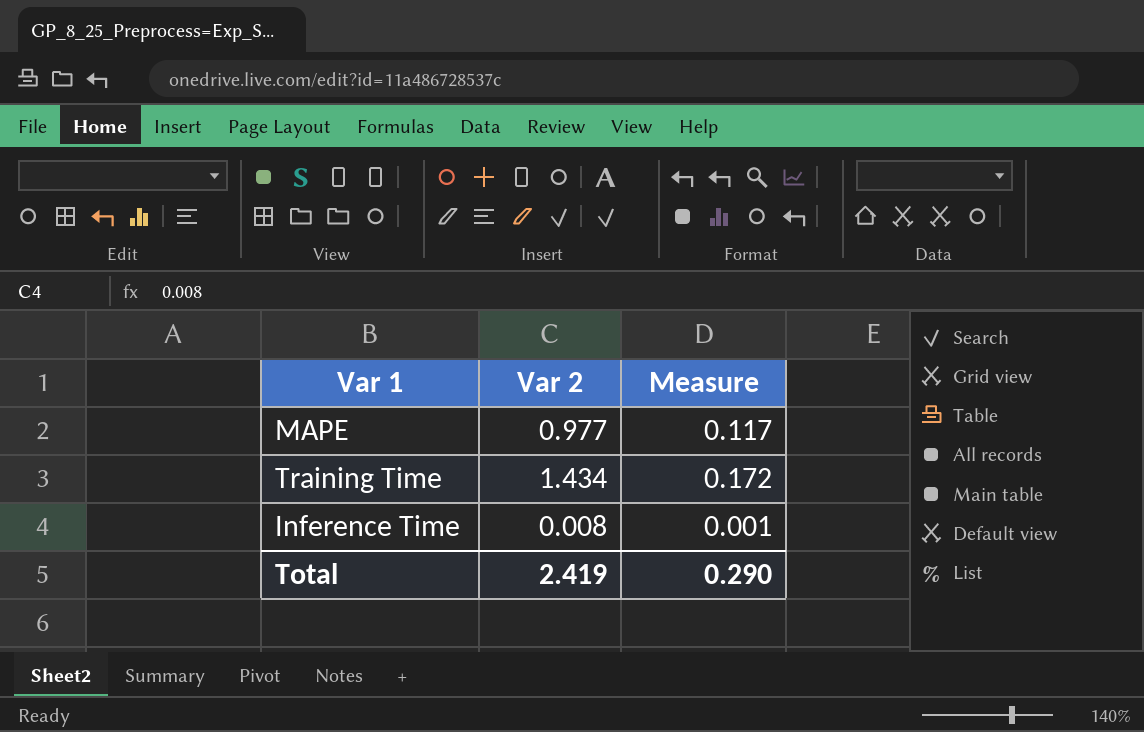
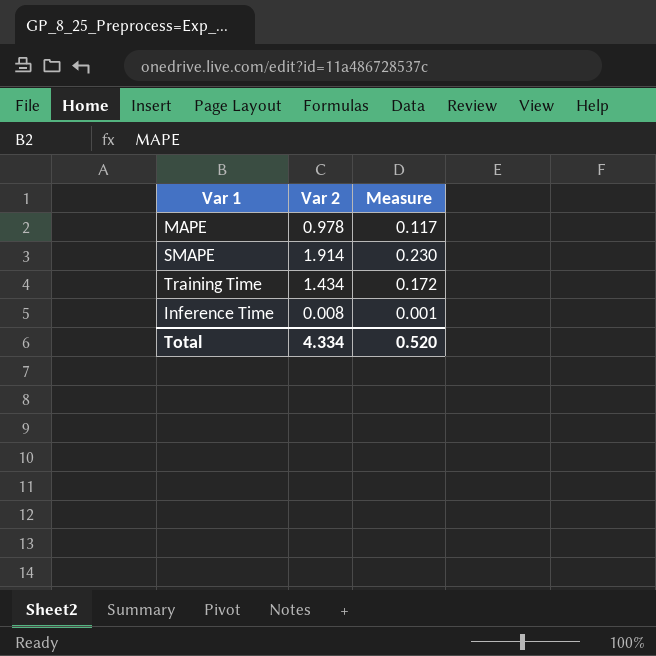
MAPE | Var 2: 0.977 -> 0.978
row SMAPE: none -> 1.914 | 0.230
Total | Var 2: 2.419 -> 4.334
Total | Measure: 0.290 -> 0.520

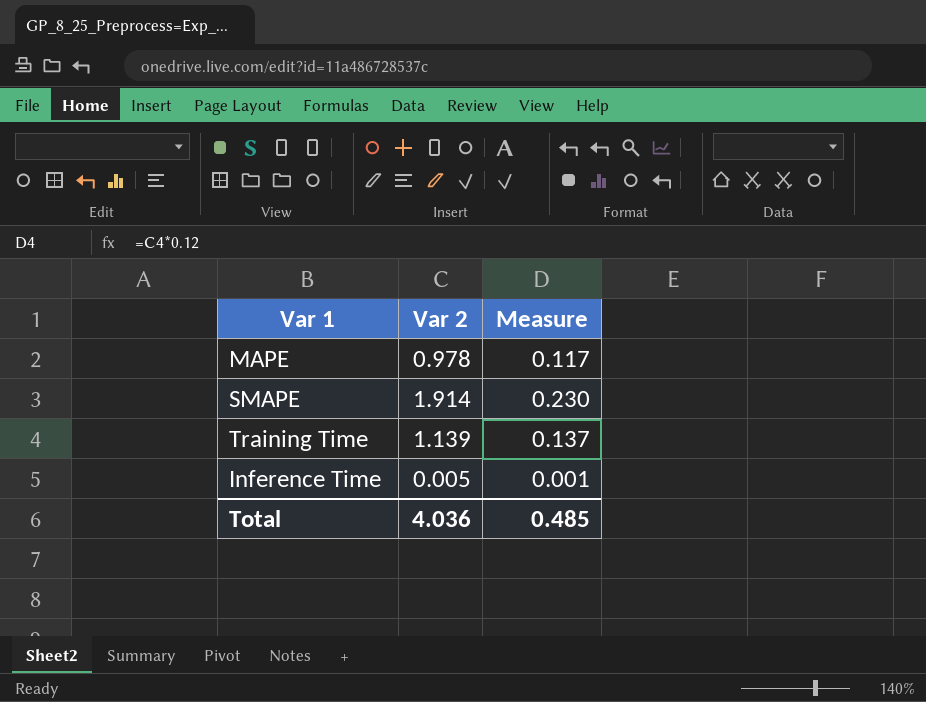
Training Time | Var 2: 1.434 -> 1.139
Training Time | Measure: 0.172 -> 0.137
Inference Time | Var 2: 0.008 -> 0.005
Total | Var 2: 4.334 -> 4.036
Total | Measure: 0.520 -> 0.485

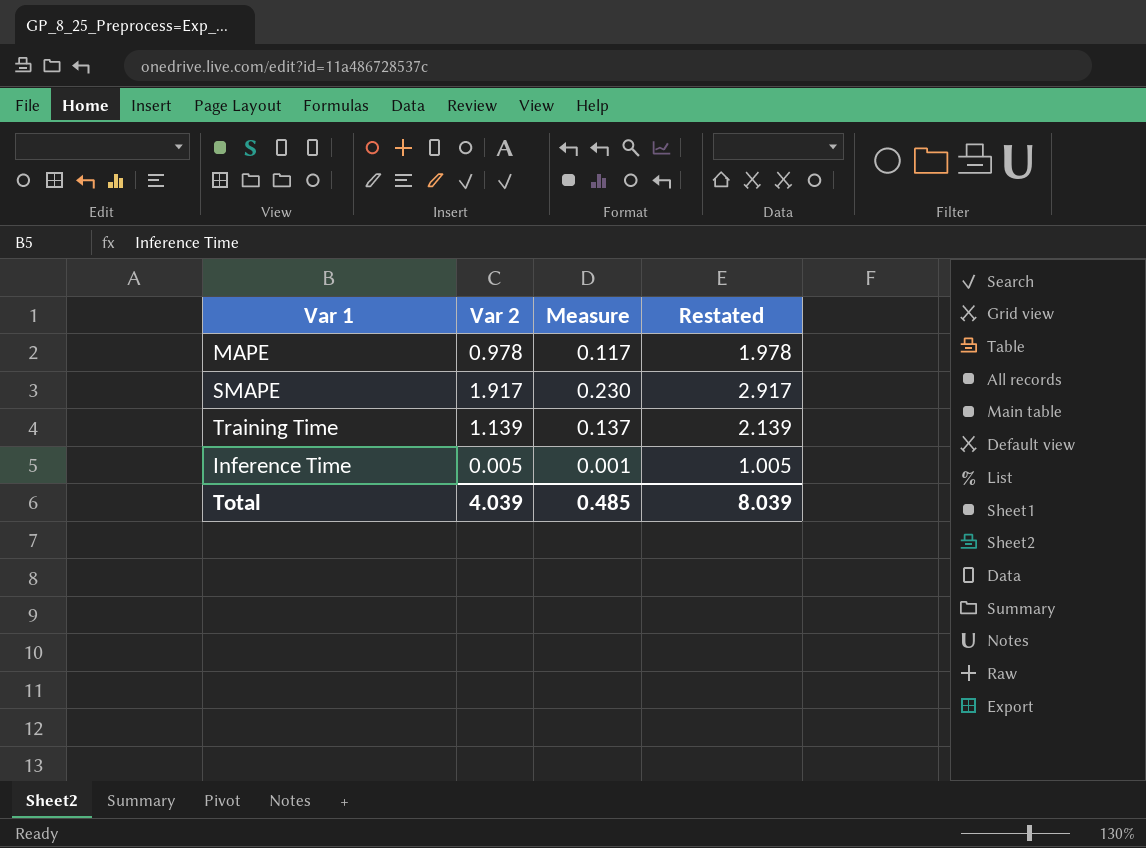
column Restated | formula: none -> [Var 2] + 1
SMAPE | Var 2: 1.914 -> 1.917
Total | Var 2: 4.036 -> 4.039

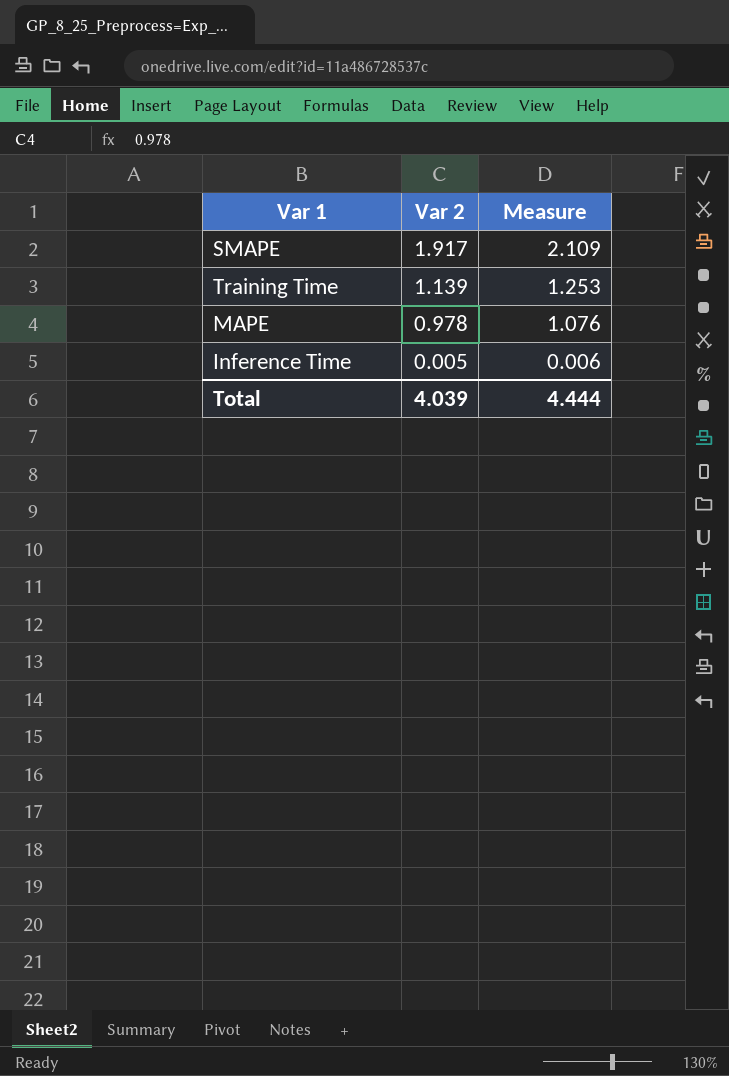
row order: none -> Var 2 descending
column Restated | formula: [Var 2] + 1 -> none
column Measure | formula: [Var 2] * 0.12 -> [Var 2] * 1.1
Total | Measure: 0.485 -> 4.444

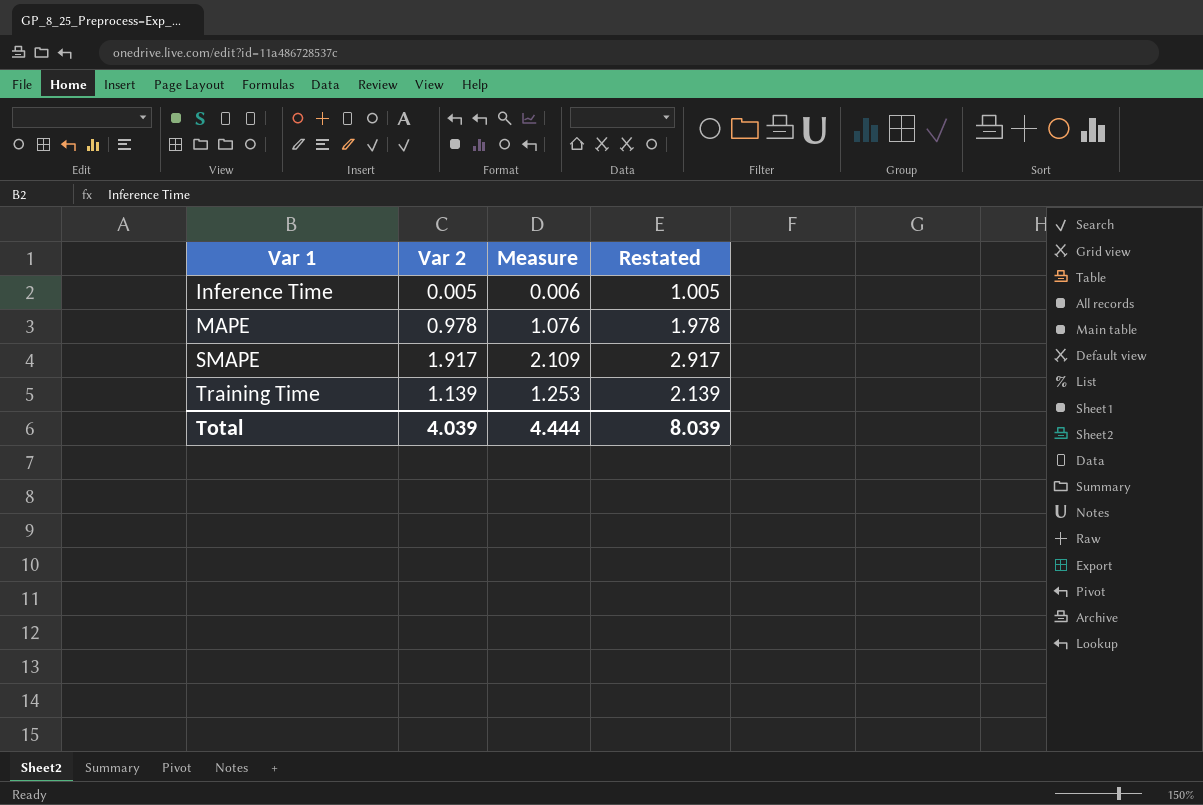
row order: Var 2 descending -> Var 1 ascending
column Restated | formula: none -> [Var 2] + 1

